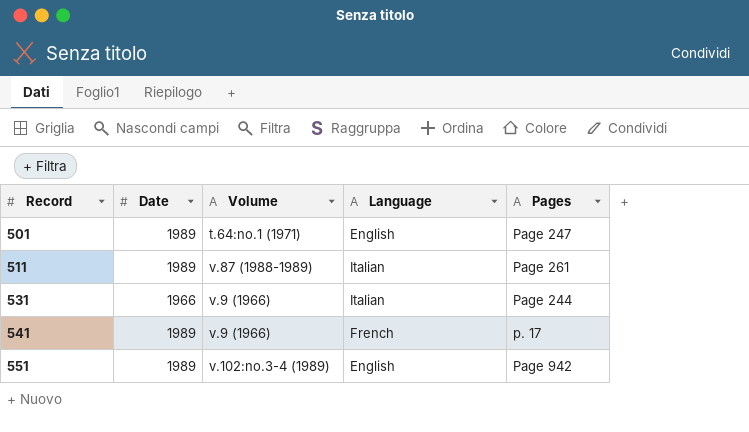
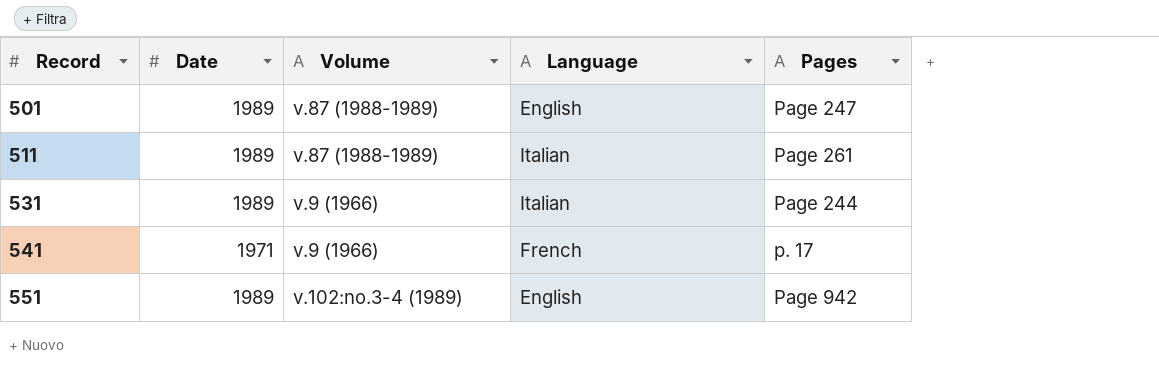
501 | Volume: t.64:no.1 (1971) -> v.87 (1988-1989)
531 | Date: 1966 -> 1989
541 | Date: 1989 -> 1971

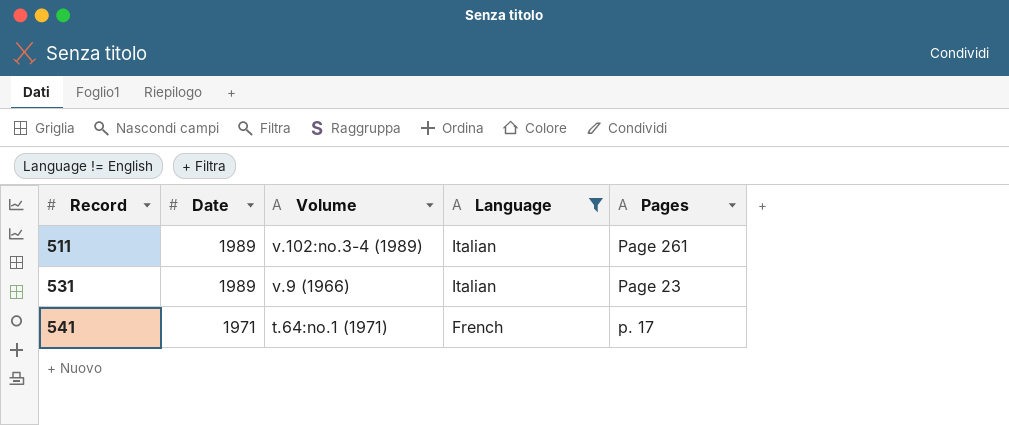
filter: none -> Language != English
511 | Volume: v.87 (1988-1989) -> v.102:no.3-4 (1989)
531 | Pages: Page 244 -> Page 23
541 | Volume: v.9 (1966) -> t.64:no.1 (1971)

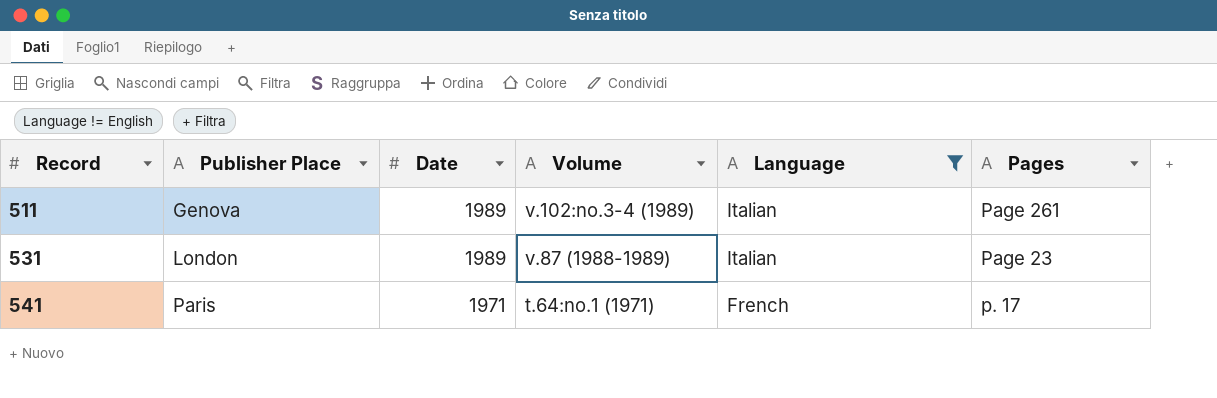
column Publisher Place | position: none -> 2
531 | Volume: v.9 (1966) -> v.87 (1988-1989)

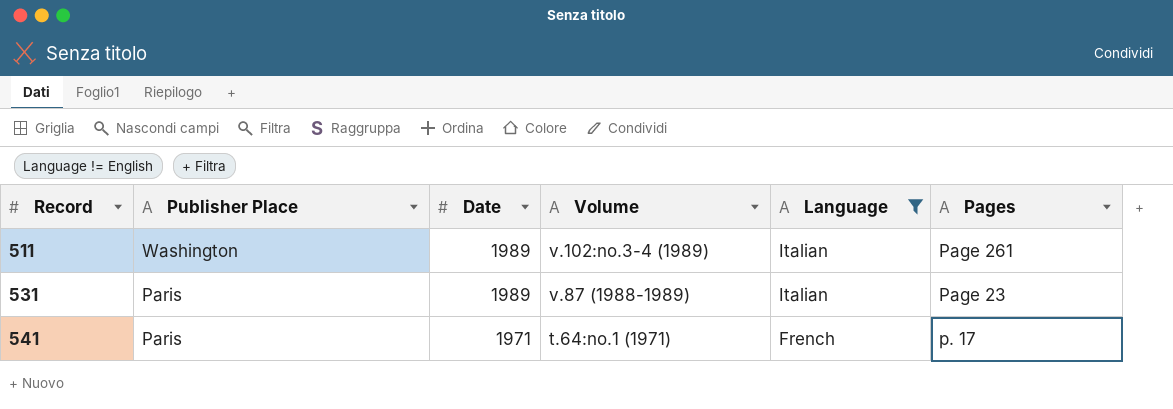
511 | Publisher Place: Genova -> Washington
531 | Publisher Place: London -> Paris

